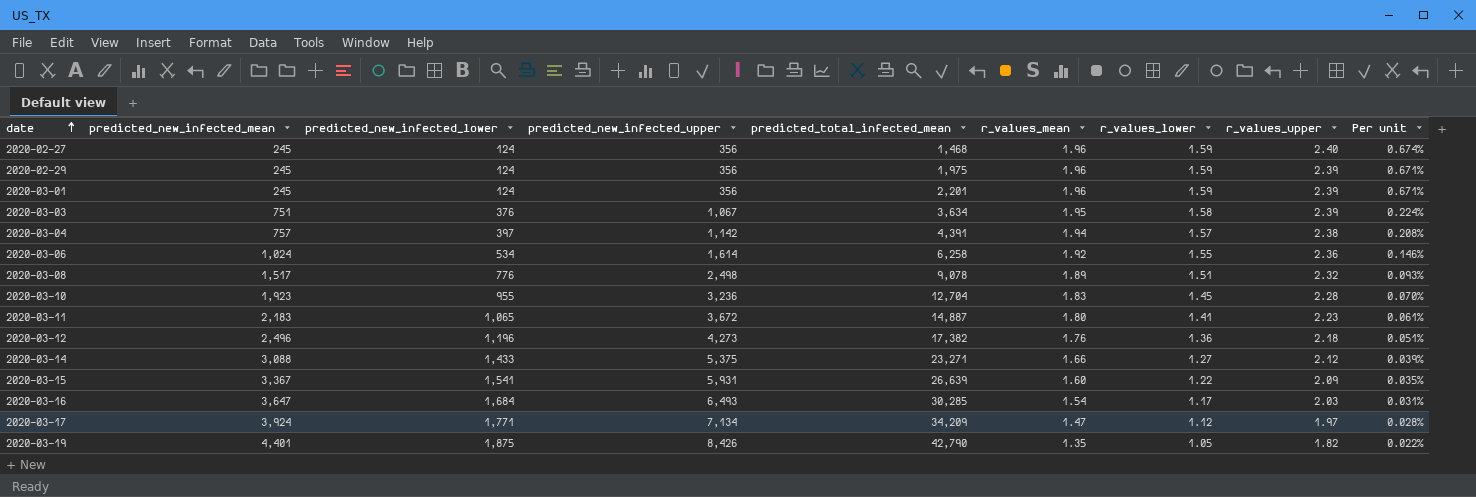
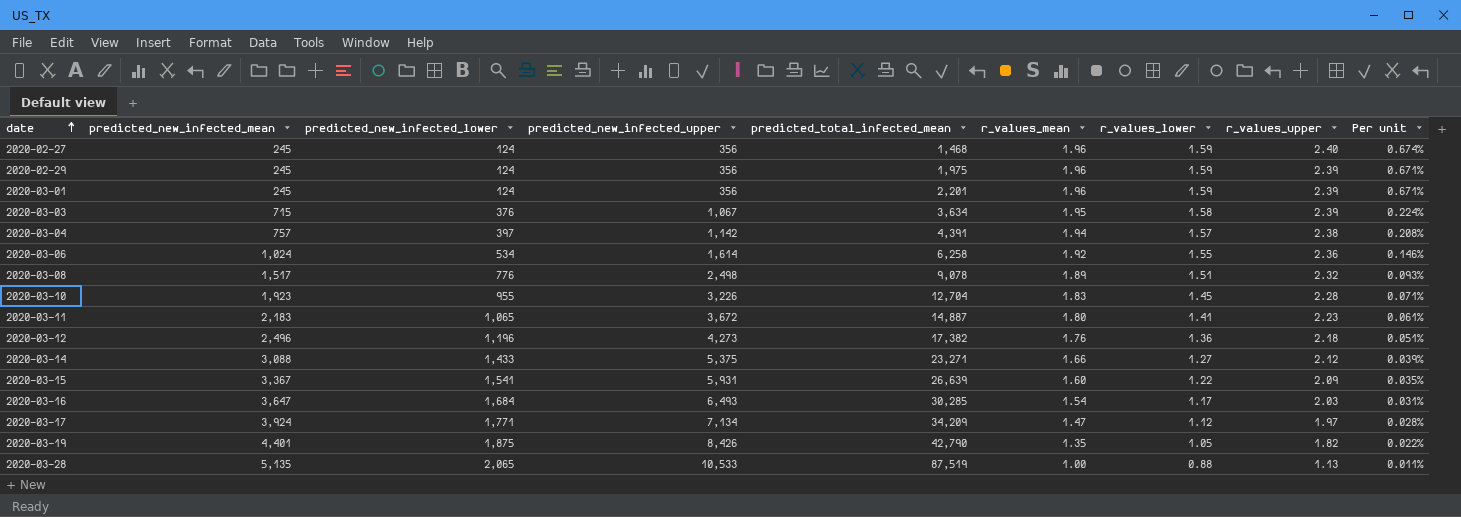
2020-03-03 | predicted_new_infected_mean: 751 -> 715
2020-03-10 | predicted_new_infected_upper: 3,236 -> 3,226
2020-03-10 | Per unit: 0.070% -> 0.071%
row 2020-03-28: none -> 5,135 | 2,065 | 10,533 | 87,519 | 1.00 | 0.88 | 1.13 | 0.011%

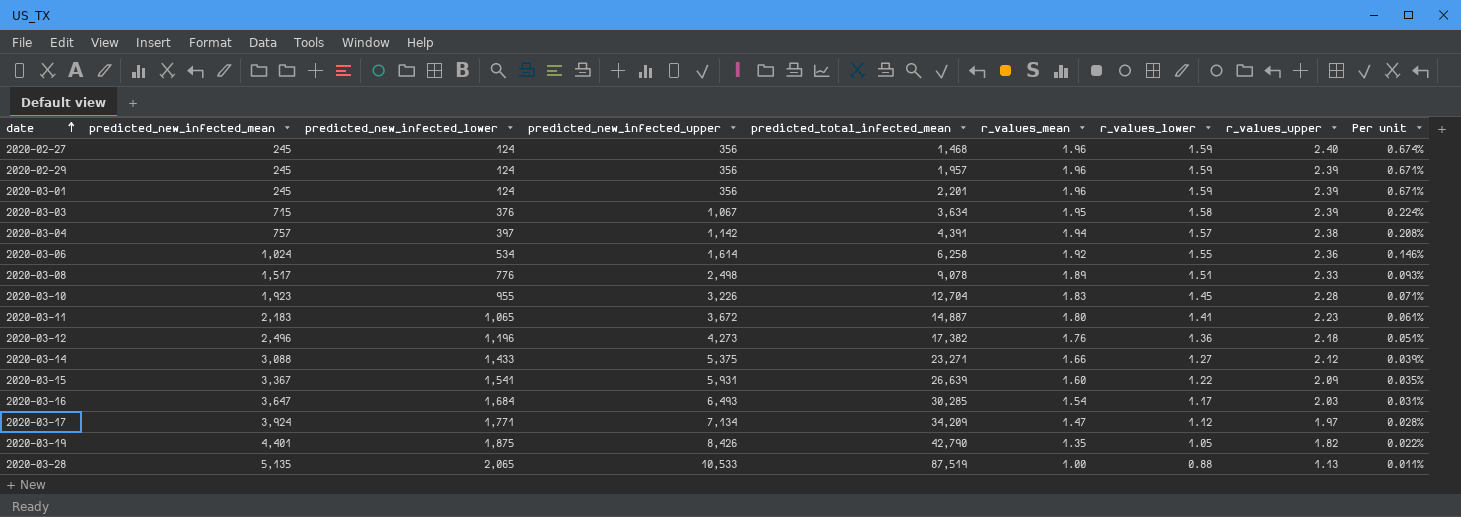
2020-02-29 | predicted_total_infected_mean: 1,975 -> 1,957
2020-03-08 | r_values_upper: 2.32 -> 2.33

